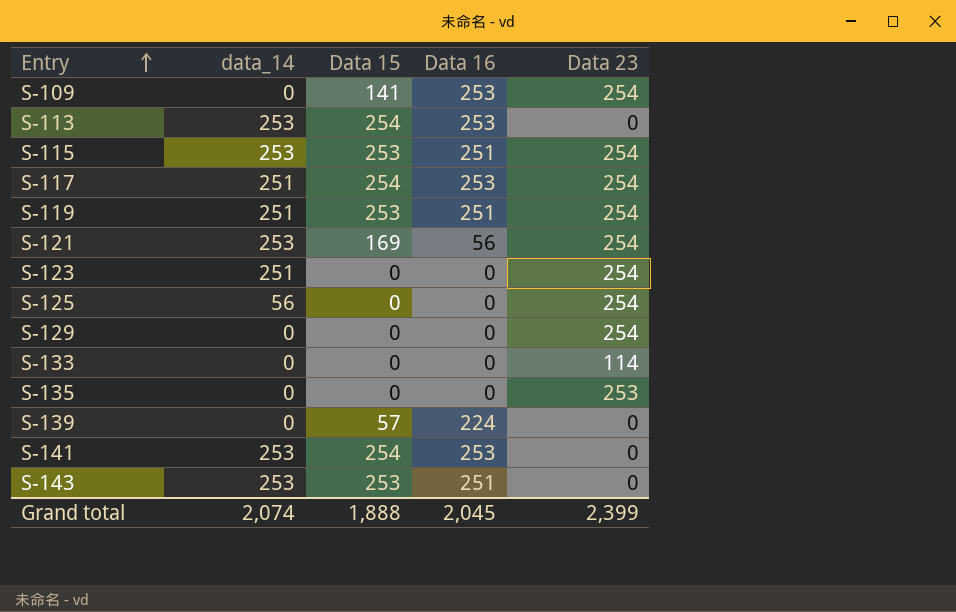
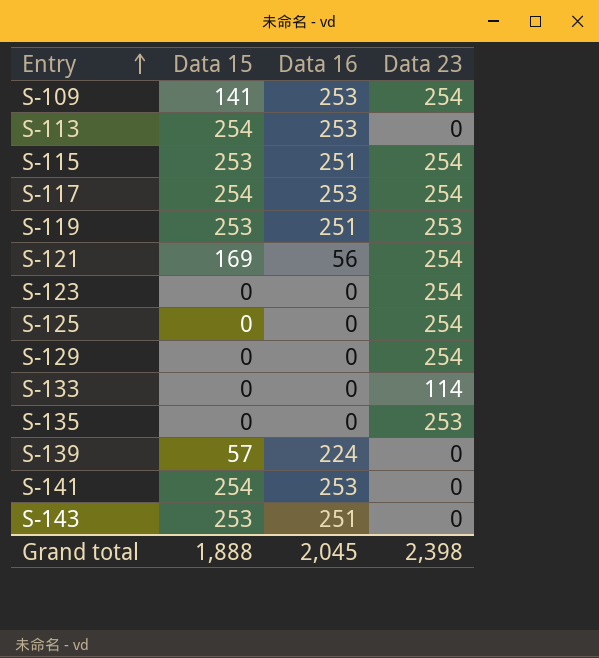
column data_14 | position: 2 -> none
S-119 | Data 23: 254 -> 253
Grand total | Data 23: 2,399 -> 2,398

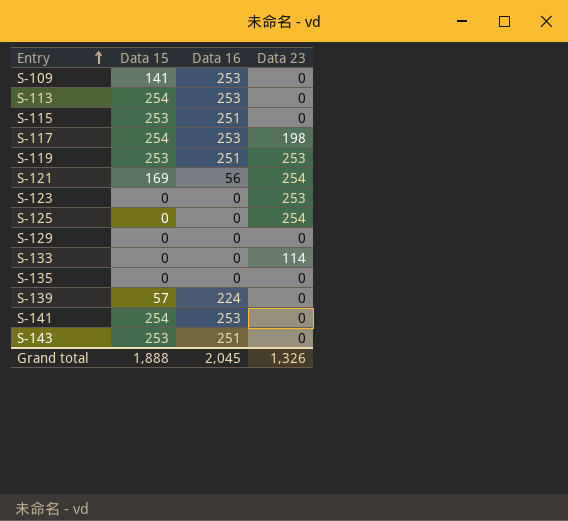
S-109 | Data 23: 254 -> 0
S-115 | Data 23: 254 -> 0
S-117 | Data 23: 254 -> 198
S-123 | Data 23: 254 -> 253
S-129 | Data 23: 254 -> 0
S-135 | Data 23: 253 -> 0
Grand total | Data 23: 2,398 -> 1,326

